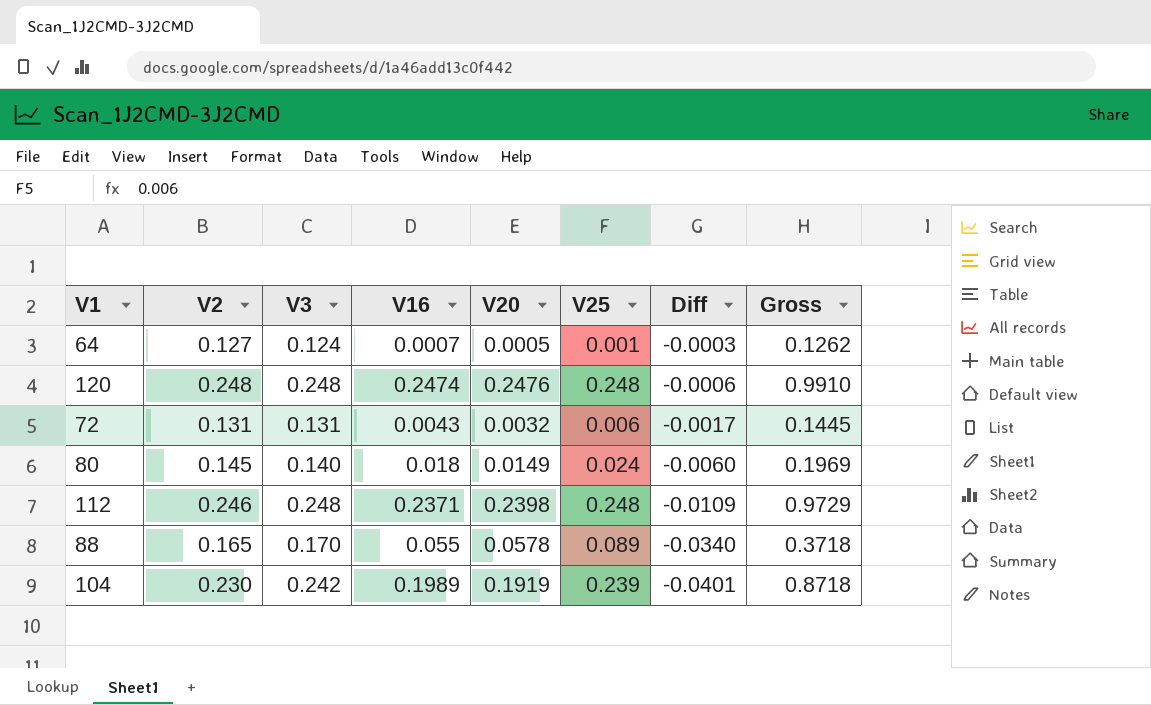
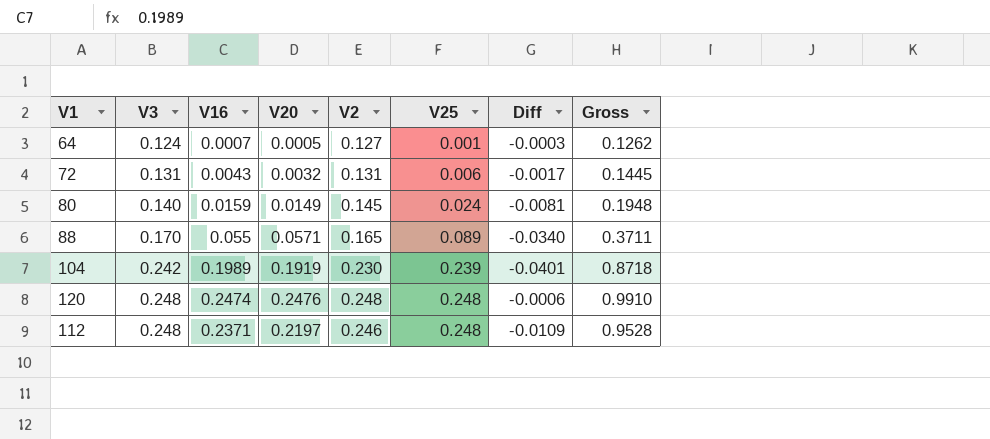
row order: Diff descending -> V3 ascending
column V2 | position: 2 -> 5
80 | V16: 0.018 -> 0.0159
80 | Diff: -0.0060 -> -0.0081
80 | Gross: 0.1969 -> 0.1948
88 | V20: 0.0578 -> 0.0571
88 | Gross: 0.3718 -> 0.3711
112 | V20: 0.2398 -> 0.2197
112 | Gross: 0.9729 -> 0.9528

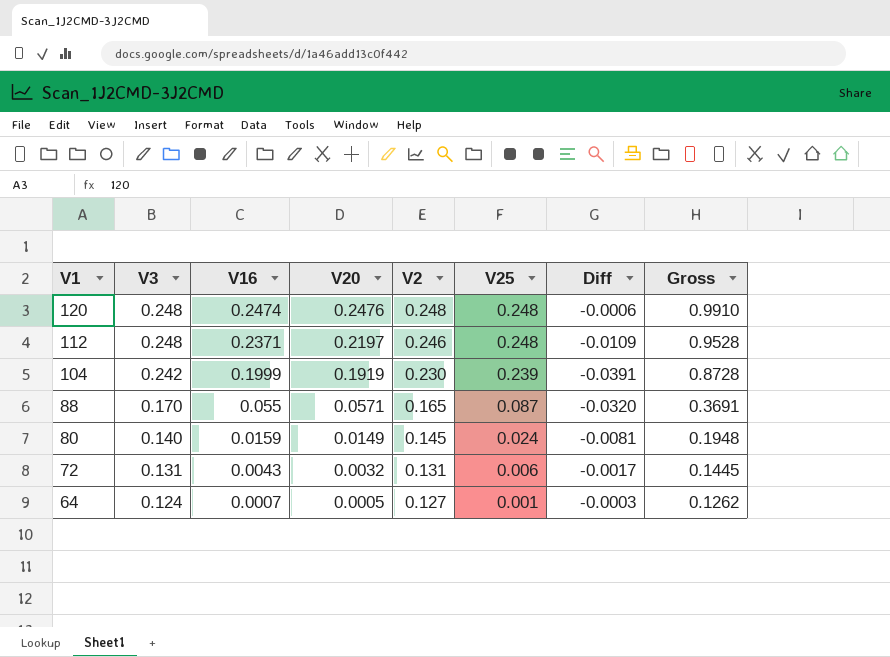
row order: V3 ascending -> V1 descending
104 | V16: 0.1989 -> 0.1999
104 | Diff: -0.0401 -> -0.0391
104 | Gross: 0.8718 -> 0.8728
88 | V25: 0.089 -> 0.087
88 | Diff: -0.0340 -> -0.0320
88 | Gross: 0.3711 -> 0.3691

